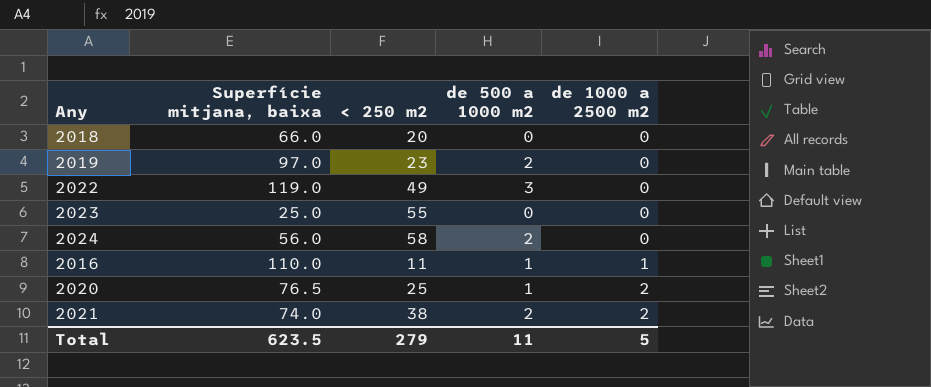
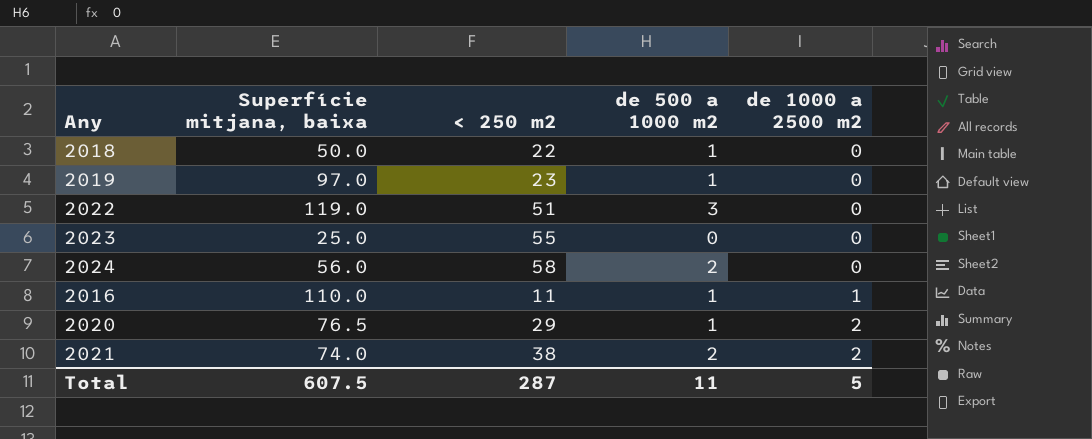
2018 | Superfície mitjana, baixa: 66.0 -> 50.0
2018 | < 250 m2: 20 -> 22
2018 | de 500 a 1000 m2: 0 -> 1
2019 | de 500 a 1000 m2: 2 -> 1
2022 | < 250 m2: 49 -> 51
2020 | < 250 m2: 25 -> 29
Total | Superfície mitjana, baixa: 623.5 -> 607.5
Total | < 250 m2: 279 -> 287

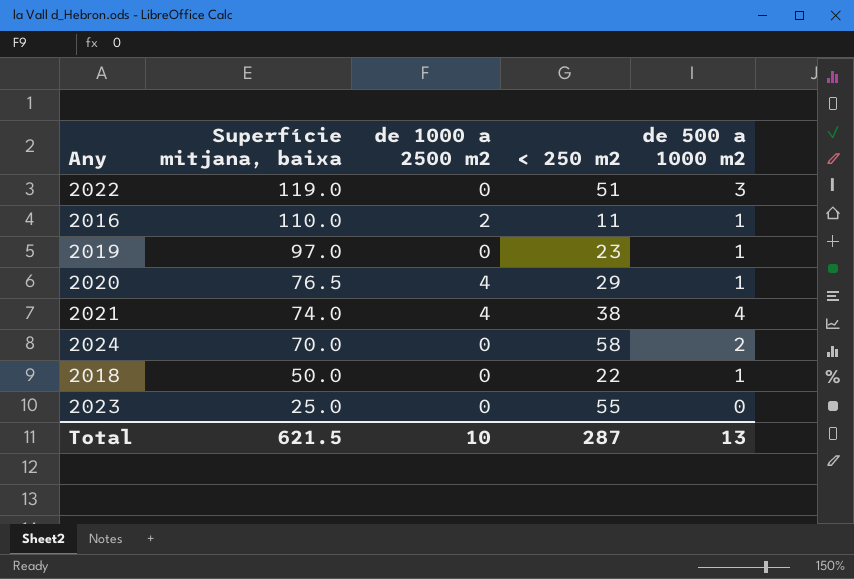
row order: de 1000 a 2500 m2 ascending -> Superfície mitjana, baixa descending
column de 1000 a 2500 m2 | position: 5 -> 3
2016 | de 1000 a 2500 m2: 1 -> 2
2020 | de 1000 a 2500 m2: 2 -> 4
2021 | de 1000 a 2500 m2: 2 -> 4
2021 | de 500 a 1000 m2: 2 -> 4
2024 | Superfície mitjana, baixa: 56.0 -> 70.0
Total | Superfície mitjana, baixa: 607.5 -> 621.5
Total | de 1000 a 2500 m2: 5 -> 10
Total | de 500 a 1000 m2: 11 -> 13

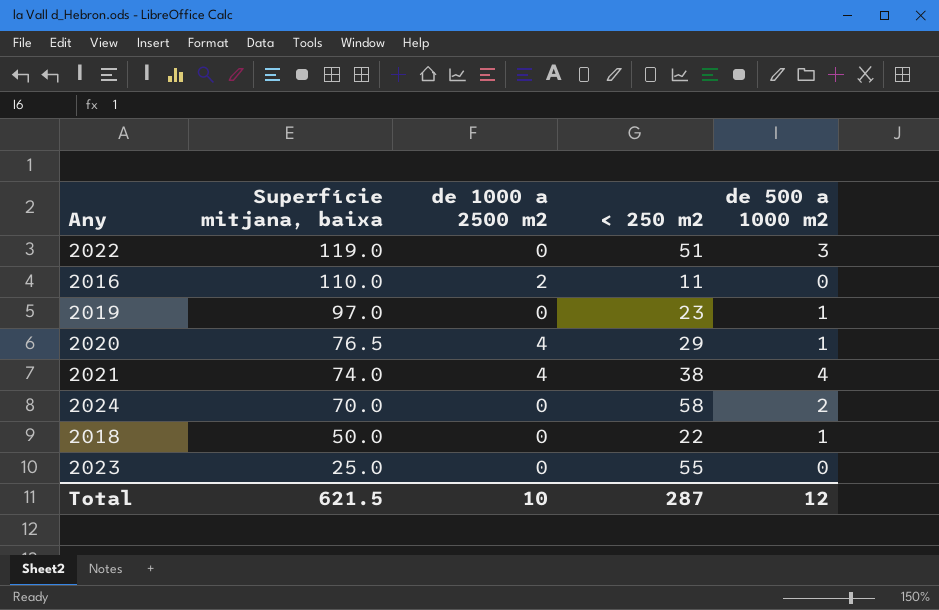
2016 | de 500 a 1000 m2: 1 -> 0
Total | de 500 a 1000 m2: 13 -> 12

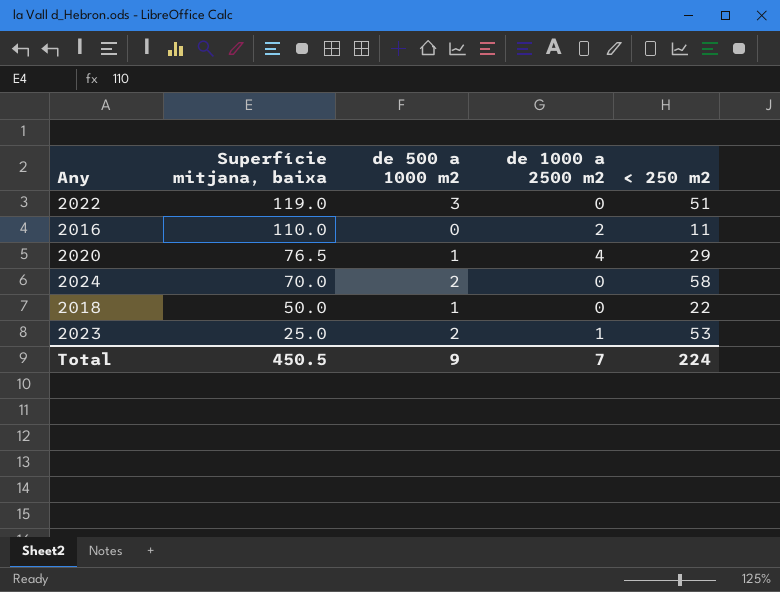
column de 500 a 1000 m2 | position: 5 -> 3
row 2019: 97.0 | 0 | 23 | 1 -> none
row 2021: 74.0 | 4 | 38 | 4 -> none
2023 | de 500 a 1000 m2: 0 -> 2
2023 | de 1000 a 2500 m2: 0 -> 1
2023 | < 250 m2: 55 -> 53
Total | Superfície mitjana, baixa: 621.5 -> 450.5
Total | de 500 a 1000 m2: 12 -> 9
Total | de 1000 a 2500 m2: 10 -> 7
Total | < 250 m2: 287 -> 224

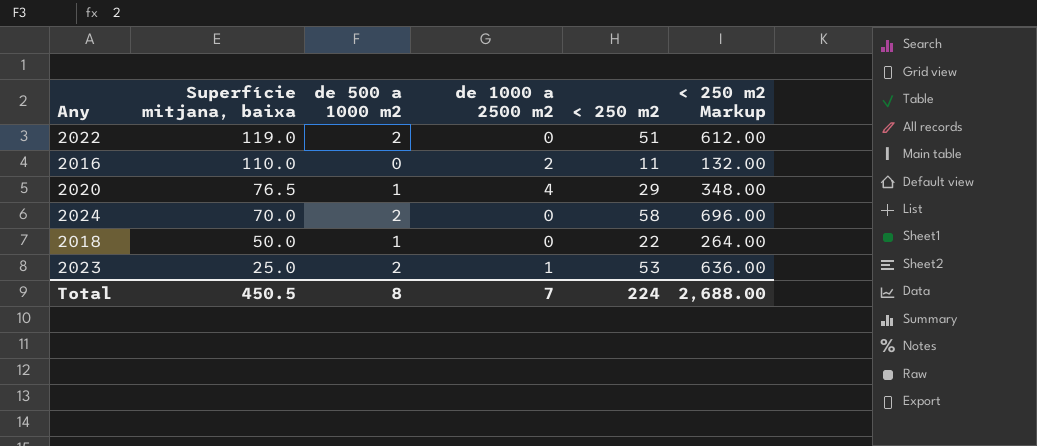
column < 250 m2 Markup | formula: none -> [< 250 m2] * 12
2022 | de 500 a 1000 m2: 3 -> 2
Total | de 500 a 1000 m2: 9 -> 8

